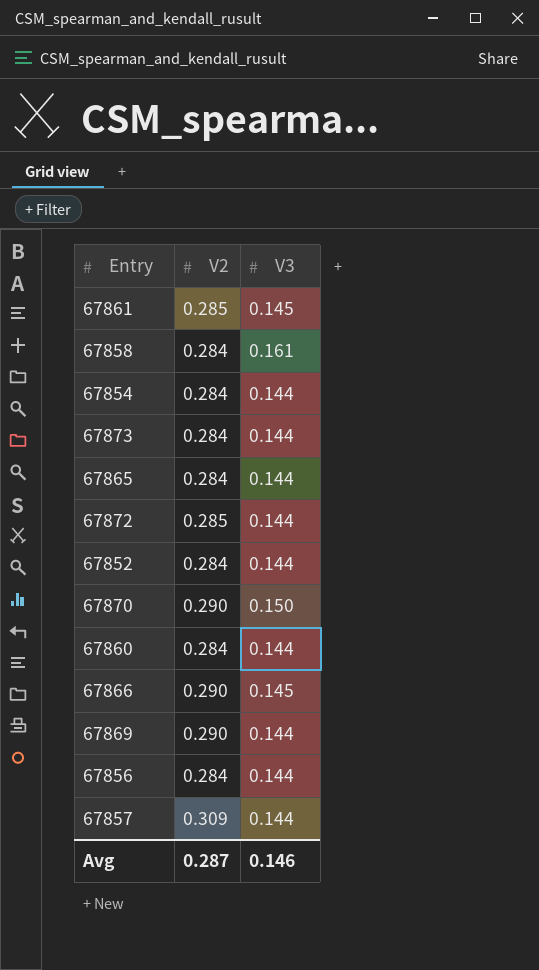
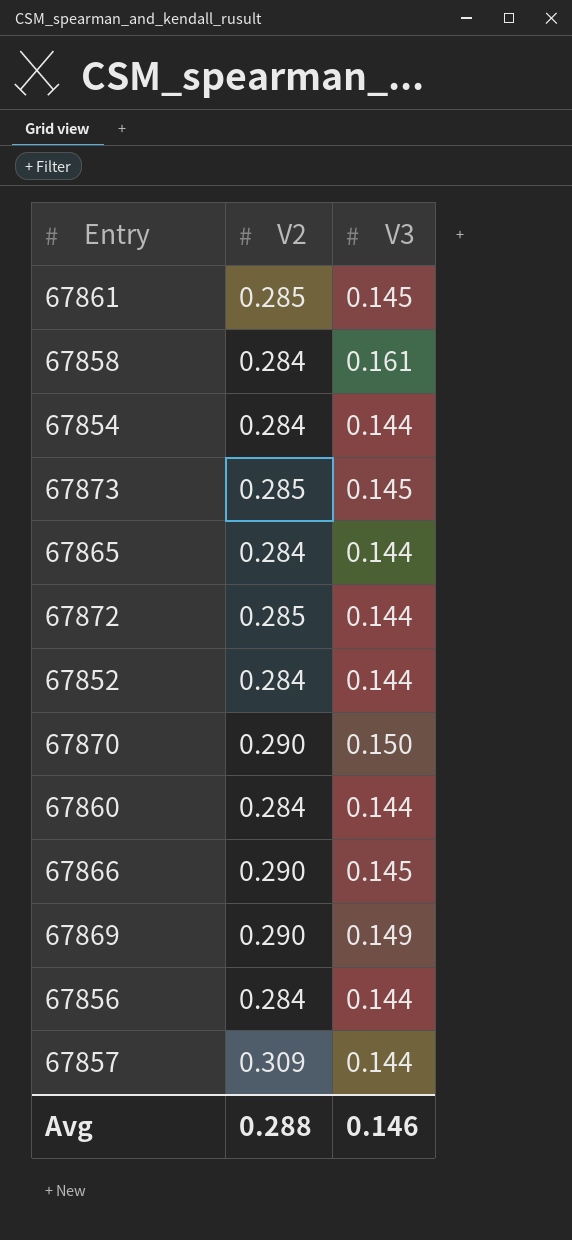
67873 | V2: 0.284 -> 0.285
67873 | V3: 0.144 -> 0.145
67869 | V3: 0.144 -> 0.149
Avg | V2: 0.287 -> 0.288

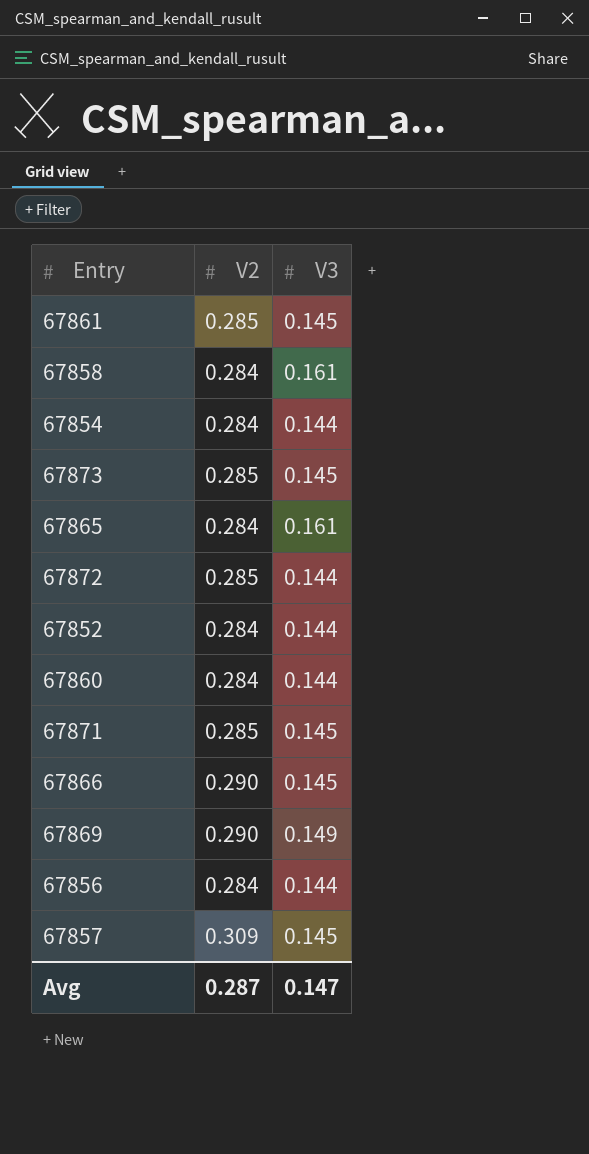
row 67870: 0.290 | 0.150 -> none
67865 | V3: 0.144 -> 0.161
row 67871: none -> 0.285 | 0.145
67857 | V3: 0.144 -> 0.145
Avg | V2: 0.288 -> 0.287
Avg | V3: 0.146 -> 0.147

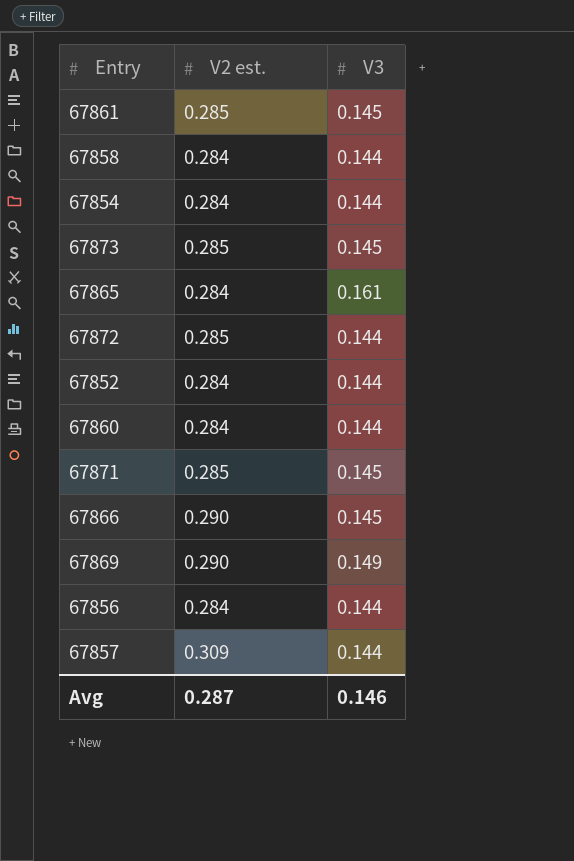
column name: V2 -> V2 est.
67858 | V3: 0.161 -> 0.144
67857 | V3: 0.145 -> 0.144
Avg | V3: 0.147 -> 0.146

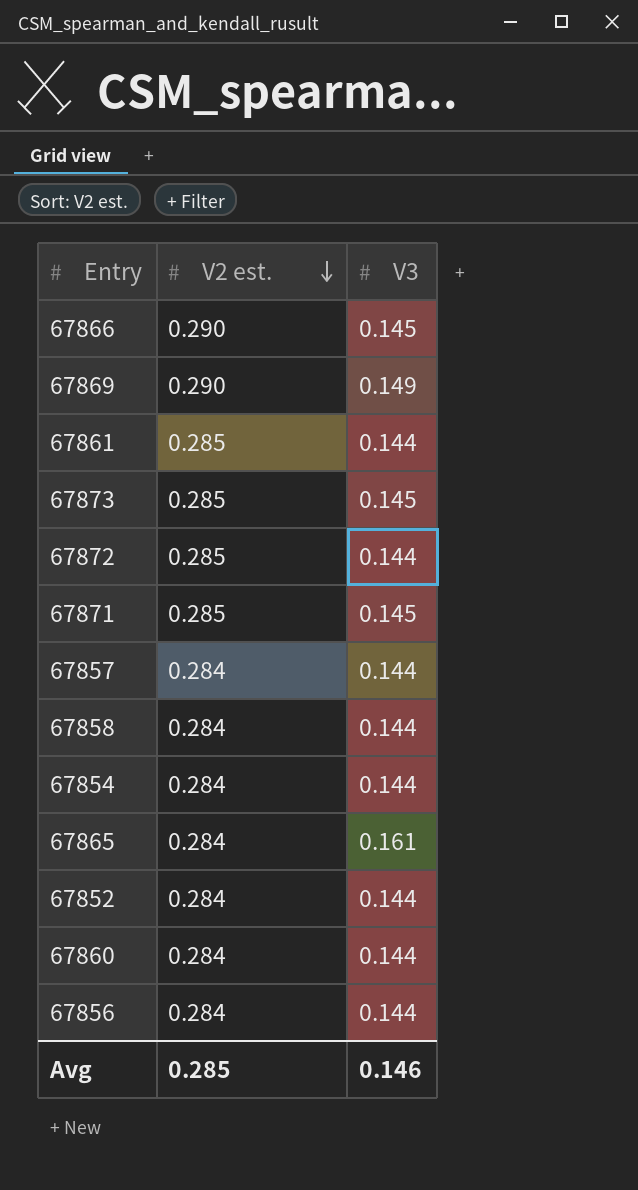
row order: none -> V2 est. descending
67861 | V3: 0.145 -> 0.144
67857 | V2 est.: 0.309 -> 0.284
Avg | V2 est.: 0.287 -> 0.285

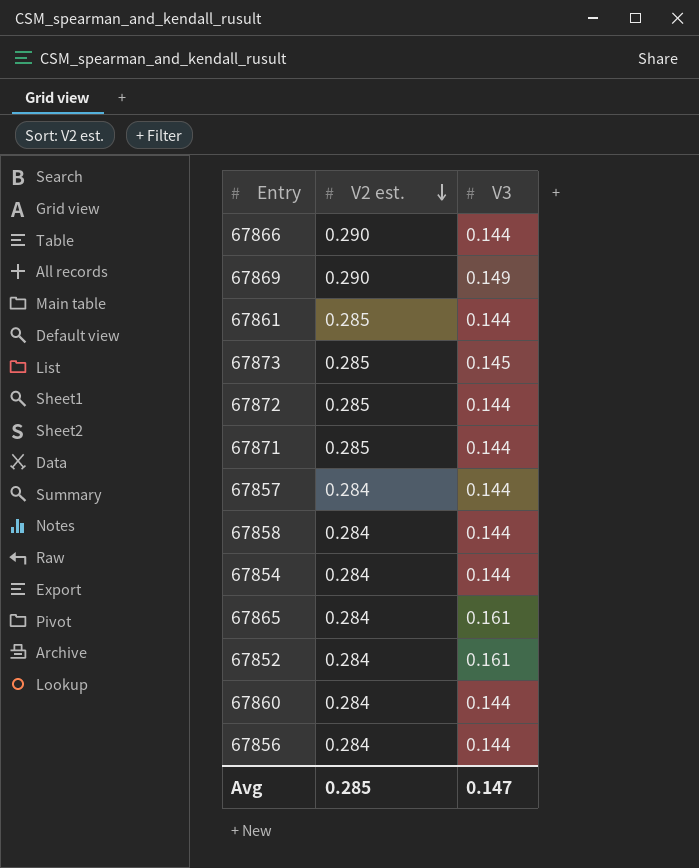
67866 | V3: 0.145 -> 0.144
67871 | V3: 0.145 -> 0.144
67852 | V3: 0.144 -> 0.161
Avg | V3: 0.146 -> 0.147

